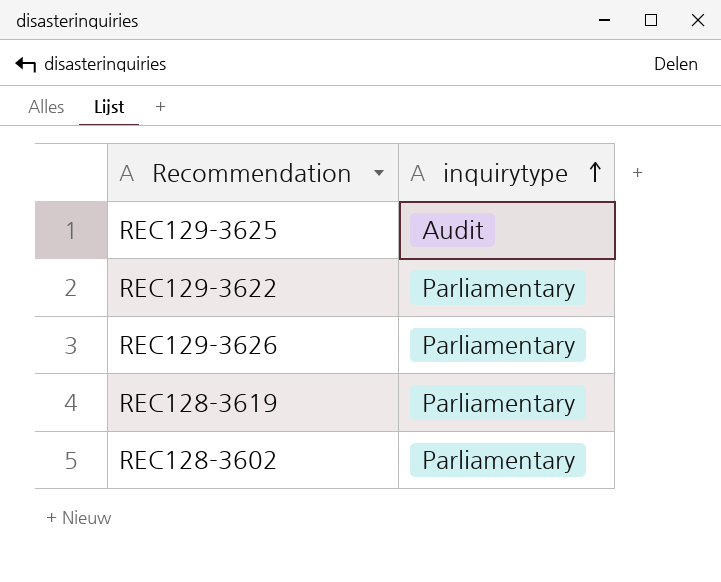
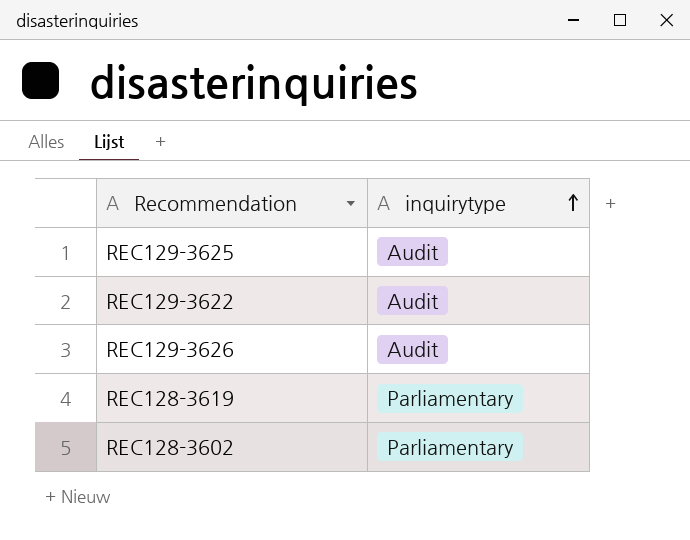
REC129-3622 | inquirytype: Parliamentary -> Audit
REC129-3626 | inquirytype: Parliamentary -> Audit

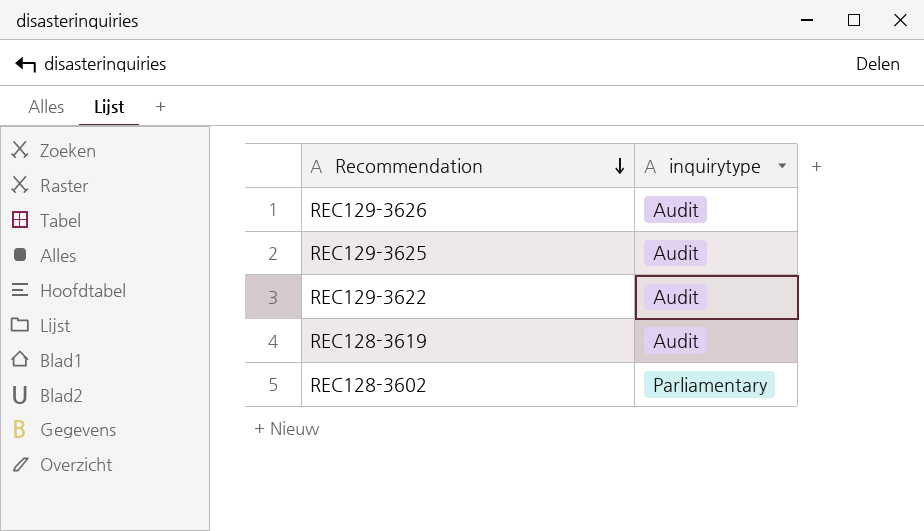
row order: inquirytype ascending -> Recommendation descending
REC128-3619 | inquirytype: Parliamentary -> Audit

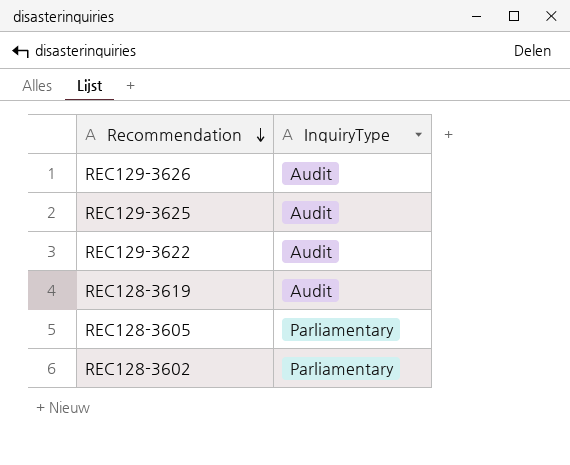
column name: inquirytype -> InquiryType
row REC128-3605: none -> Parliamentary

